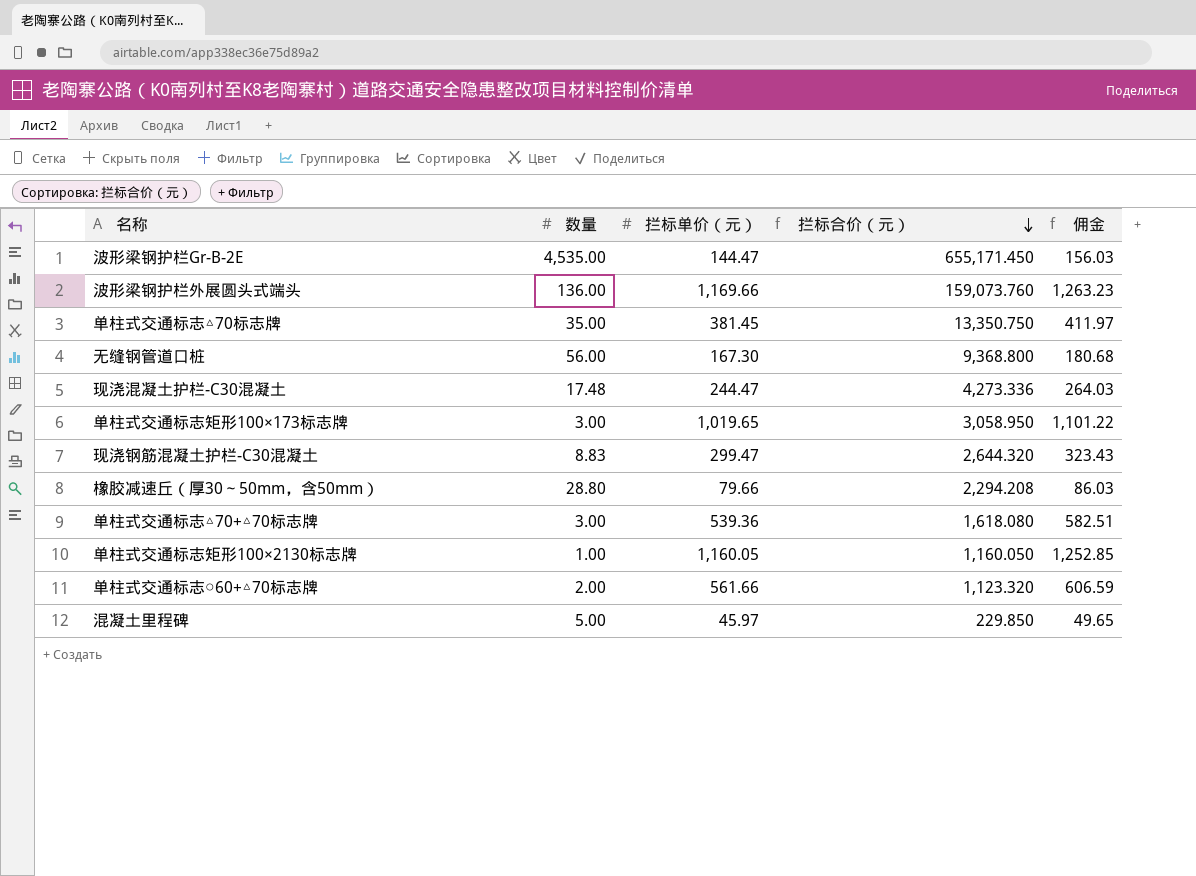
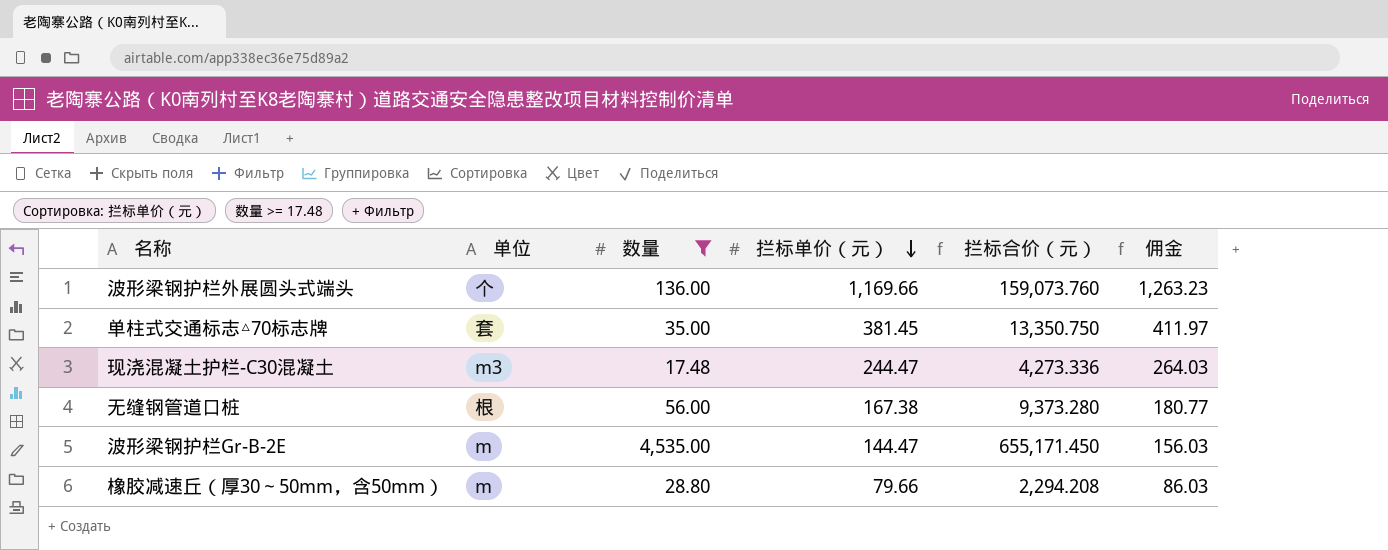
filter: none -> 数量 >= 17.48
row order: 拦标合价（元） descending -> 拦标单价（元） descending
column 单位 | position: none -> 2
无缝钢管道口桩 | 拦标单价（元）: 167.30 -> 167.38
无缝钢管道口桩 | 拦标合价（元）: 9,368.800 -> 9,373.280
无缝钢管道口桩 | 佣金: 180.68 -> 180.77

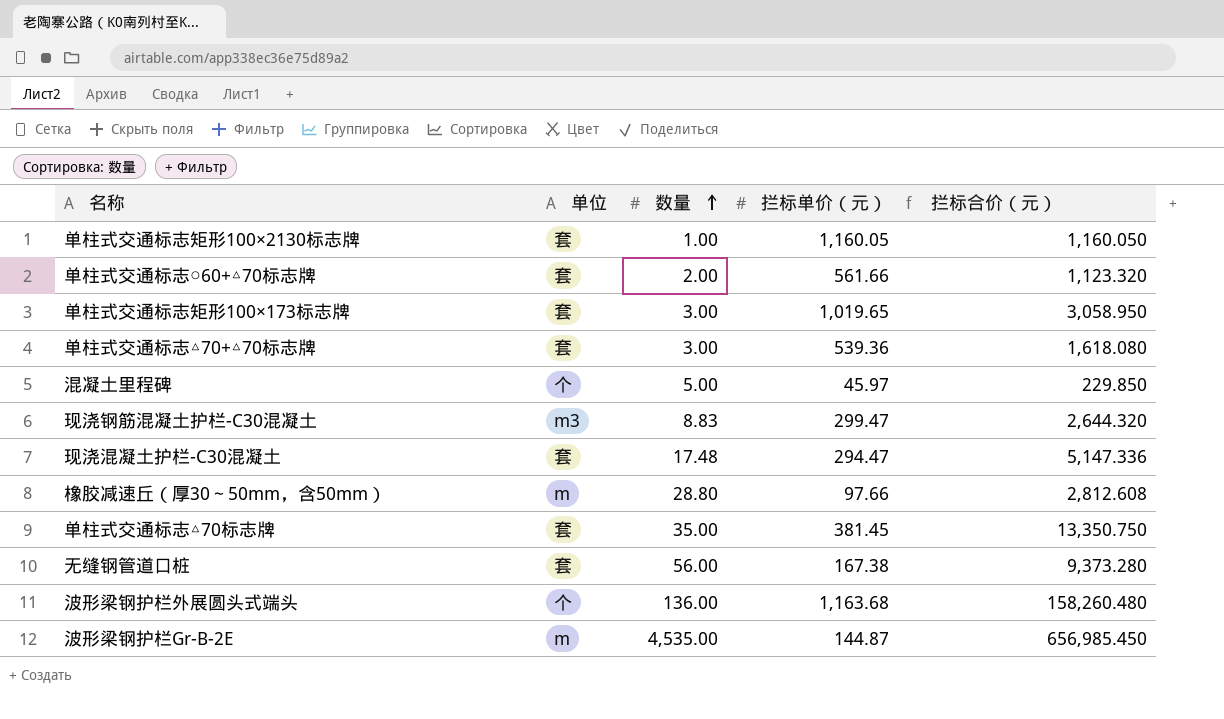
filter: 数量 >= 17.48 -> none
row order: 拦标单价（元） descending -> 数量 ascending
column 佣金 | formula: [拦标单价（元）] * 1.08 -> none
现浇混凝土护栏-C30混凝土 | 单位: m3 -> 套
现浇混凝土护栏-C30混凝土 | 拦标单价（元）: 244.47 -> 294.47
现浇混凝土护栏-C30混凝土 | 拦标合价（元）: 4,273.336 -> 5,147.336
橡胶减速丘（厚30～50mm，含50mm） | 拦标单价（元）: 79.66 -> 97.66
橡胶减速丘（厚30～50mm，含50mm） | 拦标合价（元）: 2,294.208 -> 2,812.608
无缝钢管道口桩 | 单位: 根 -> 套
波形梁钢护栏外展圆头式端头 | 拦标单价（元）: 1,169.66 -> 1,163.68
波形梁钢护栏外展圆头式端头 | 拦标合价（元）: 159,073.760 -> 158,260.480
波形梁钢护栏Gr-B-2E | 拦标单价（元）: 144.47 -> 144.87
波形梁钢护栏Gr-B-2E | 拦标合价（元）: 655,171.450 -> 656,985.450

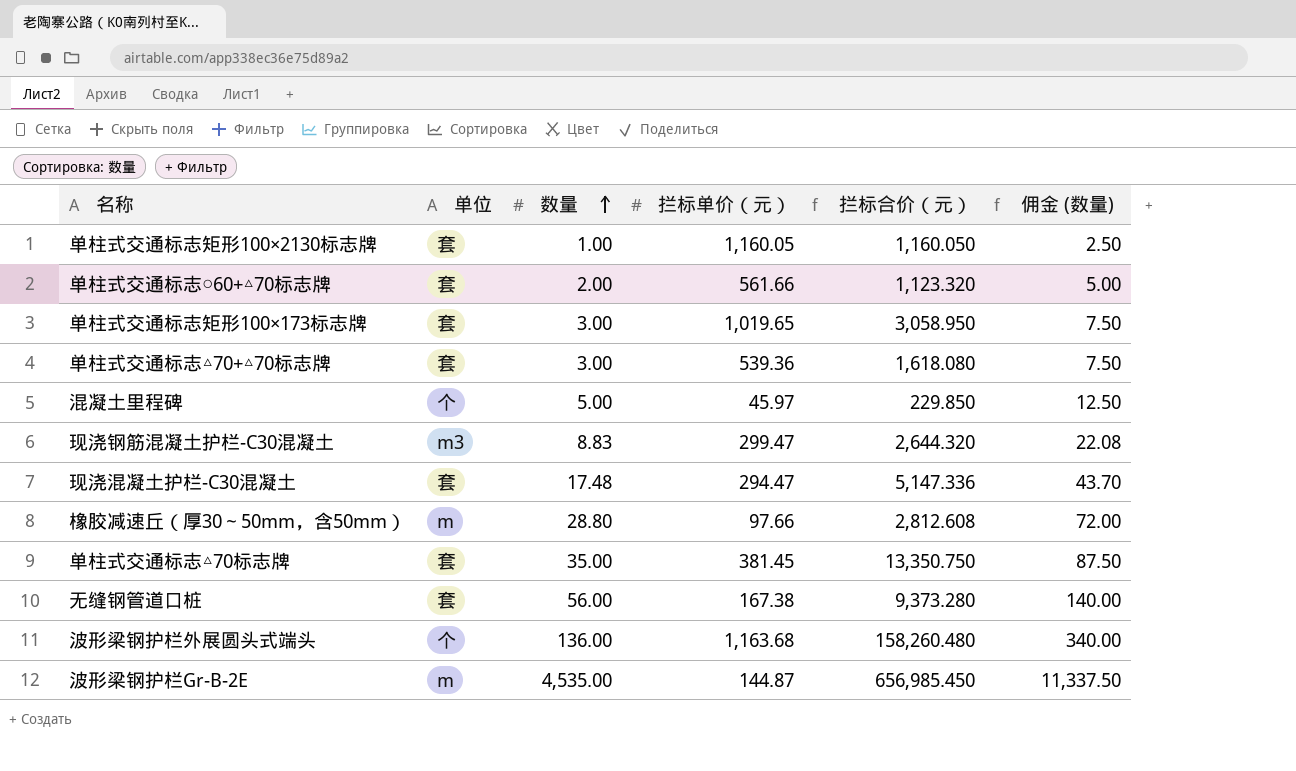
column 佣金 (数量) | formula: none -> [数量] * 2.5

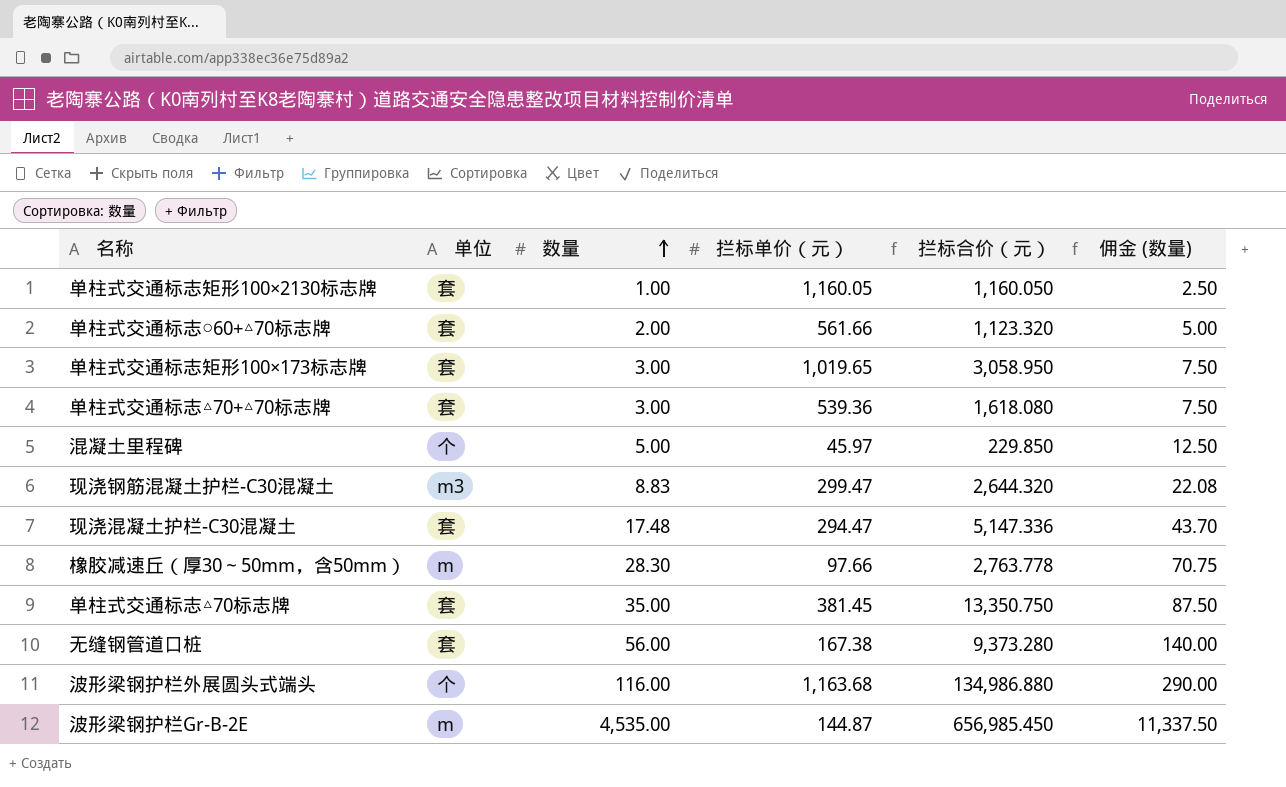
橡胶减速丘（厚30～50mm，含50mm） | 数量: 28.80 -> 28.30
橡胶减速丘（厚30～50mm，含50mm） | 拦标合价（元）: 2,812.608 -> 2,763.778
橡胶减速丘（厚30～50mm，含50mm） | 佣金 (数量): 72.00 -> 70.75
波形梁钢护栏外展圆头式端头 | 数量: 136.00 -> 116.00
波形梁钢护栏外展圆头式端头 | 拦标合价（元）: 158,260.480 -> 134,986.880
波形梁钢护栏外展圆头式端头 | 佣金 (数量): 340.00 -> 290.00

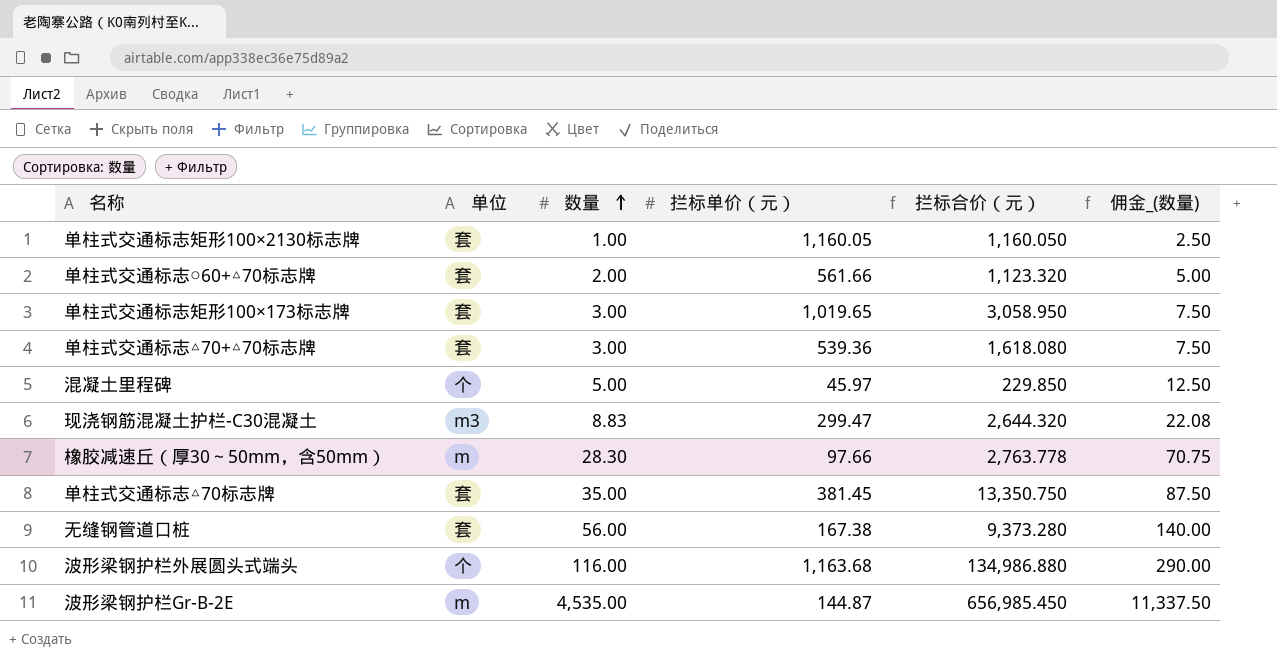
column name: 佣金 (数量) -> 佣金_(数量)
row 现浇混凝土护栏-C30混凝土: 套 | 17.48 | 294.47 | 5,147.336 | 43.70 -> none

